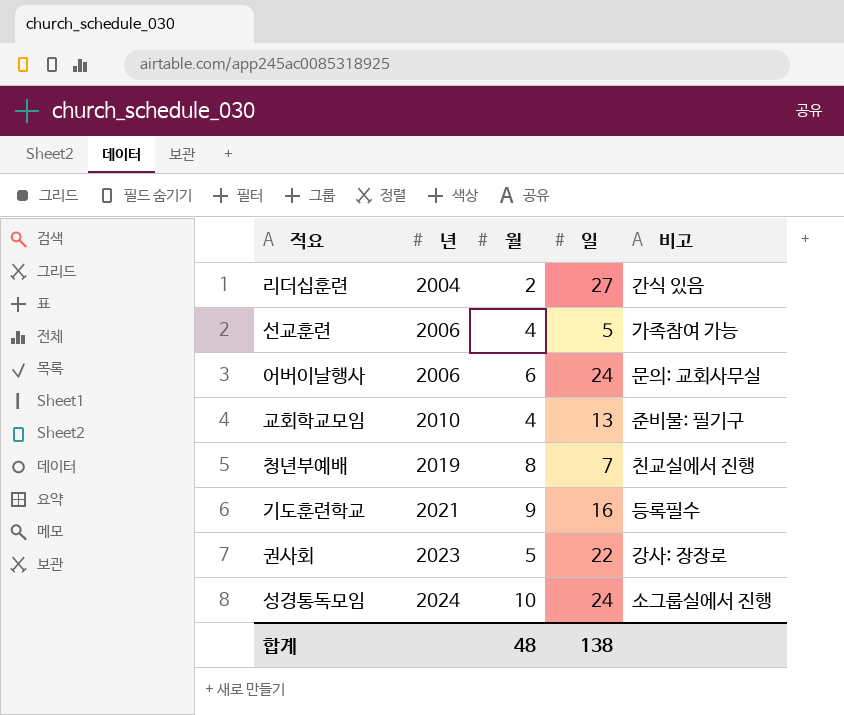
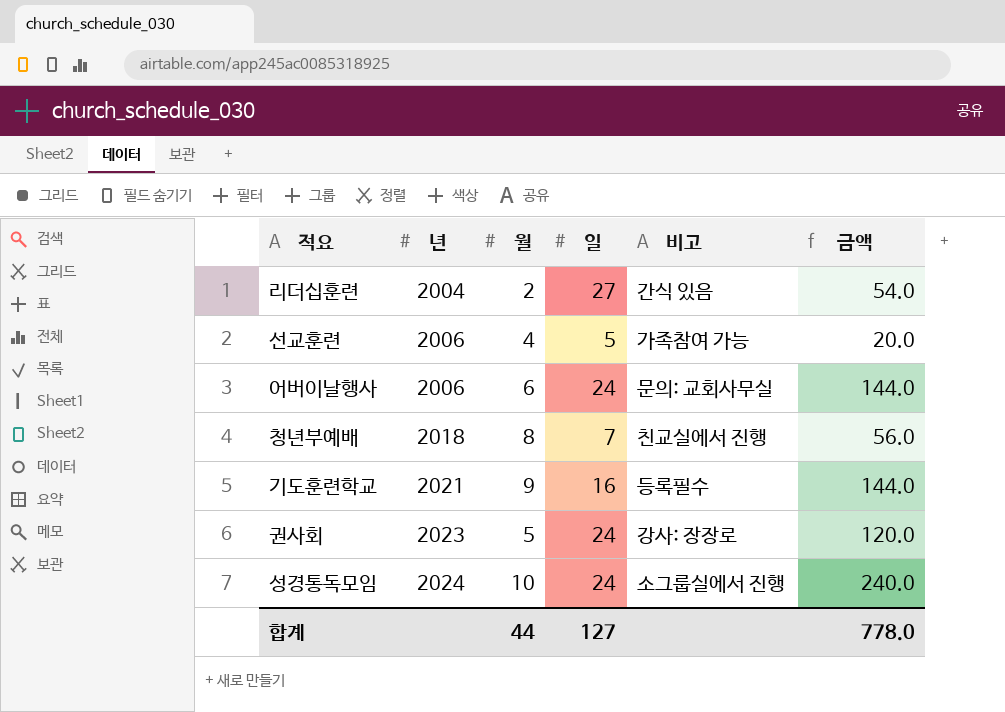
column 금액 | formula: none -> [월] * [일]
row 교회학교모임: 2010 | 4 | 13 | 준비물: 필기구 -> none
청년부예배 | 년: 2019 -> 2018
권사회 | 일: 22 -> 24
합계 | 월: 48 -> 44
합계 | 일: 138 -> 127

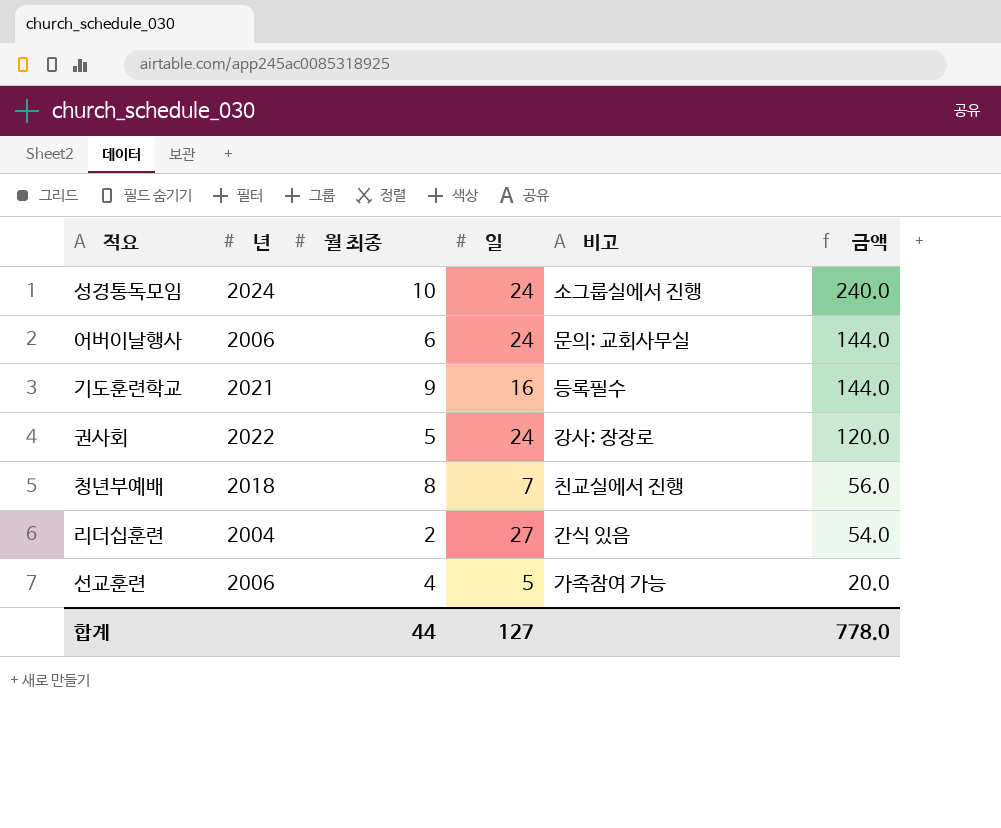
row order: 년 ascending -> 금액 descending
column name: 월 -> 월 최종
권사회 | 년: 2023 -> 2022

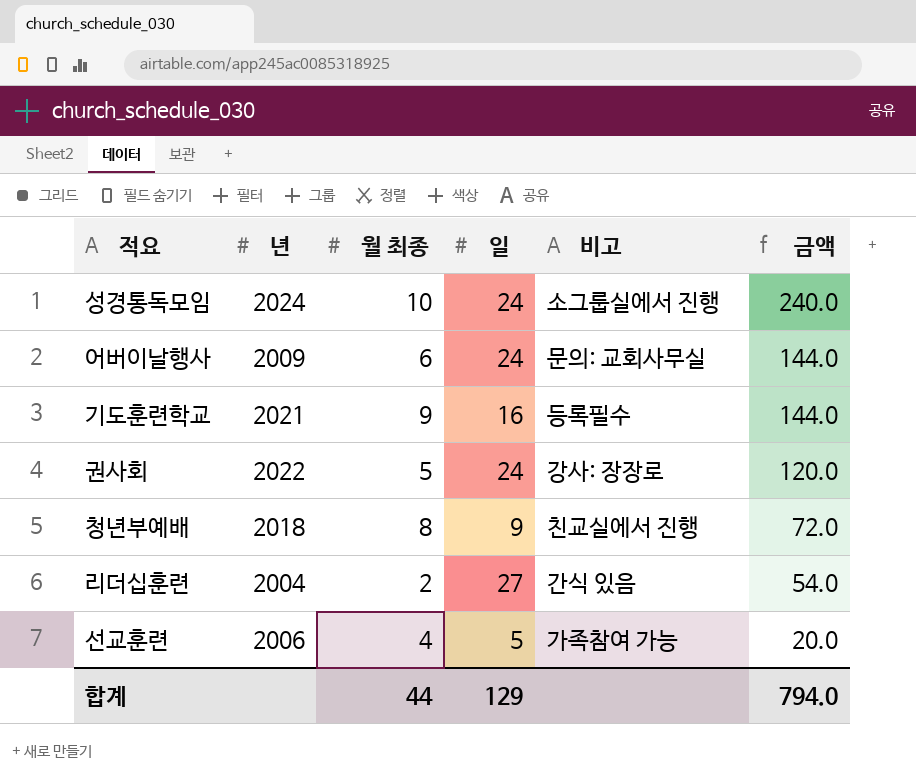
어버이날행사 | 년: 2006 -> 2009
청년부예배 | 일: 7 -> 9
청년부예배 | 금액: 56.0 -> 72.0
합계 | 일: 127 -> 129
합계 | 금액: 778.0 -> 794.0

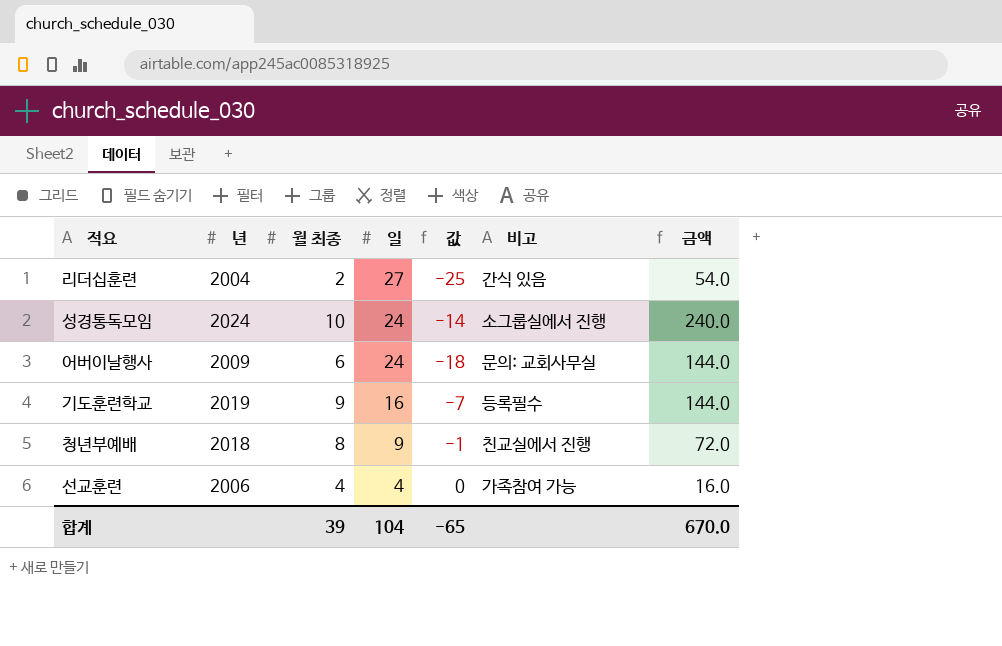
row order: 금액 descending -> 일 descending
column 값 | formula: none -> [월 최종] - [일]
row 권사회: 2022 | 5 | 24 | 강사: 장장로 | 120.0 -> none
기도훈련학교 | 년: 2021 -> 2019
선교훈련 | 일: 5 -> 4
선교훈련 | 금액: 20.0 -> 16.0
합계 | 월 최종: 44 -> 39
합계 | 일: 129 -> 104
합계 | 금액: 794.0 -> 670.0

